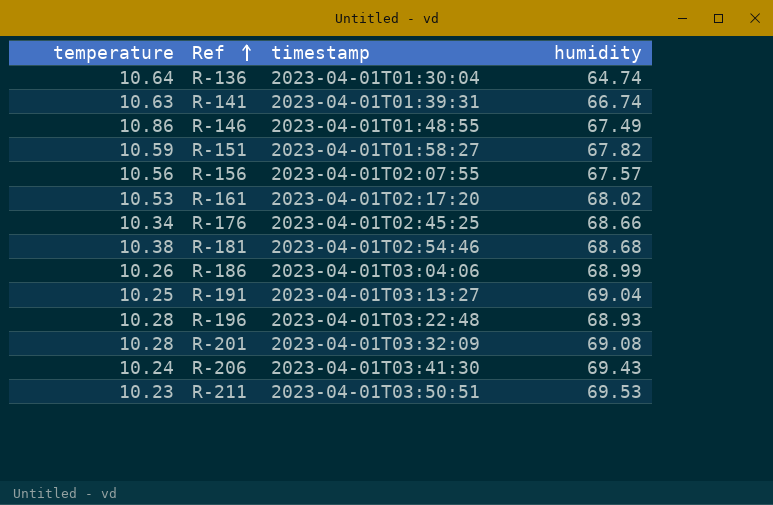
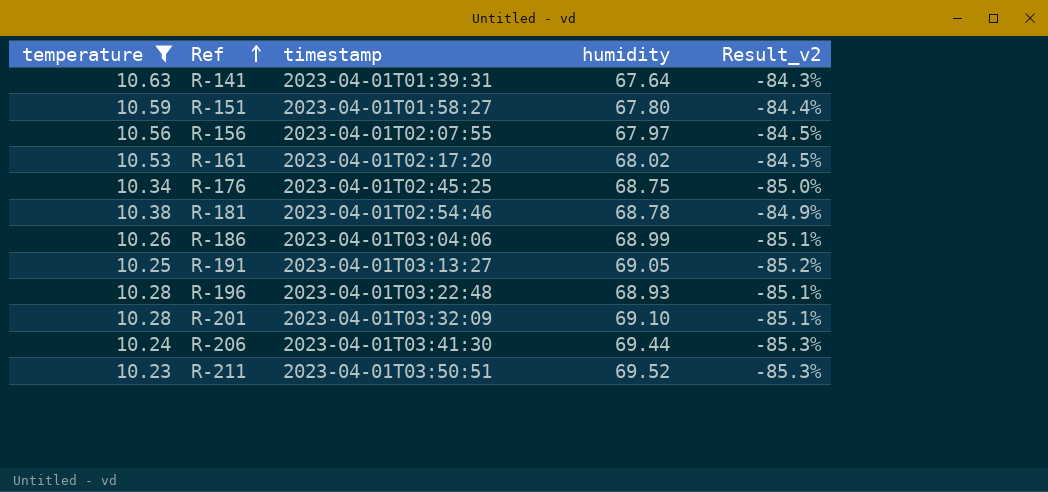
filter: none -> temperature <= 10.63
column Result_v2 | formula: none -> ([temperature] - [humidity]) / [humidity]
R-141 | humidity: 66.74 -> 67.64
R-151 | humidity: 67.82 -> 67.80
R-156 | humidity: 67.57 -> 67.97
R-176 | humidity: 68.66 -> 68.75
R-181 | humidity: 68.68 -> 68.78
R-191 | humidity: 69.04 -> 69.05
R-201 | humidity: 69.08 -> 69.10
R-206 | humidity: 69.43 -> 69.44
R-211 | humidity: 69.53 -> 69.52

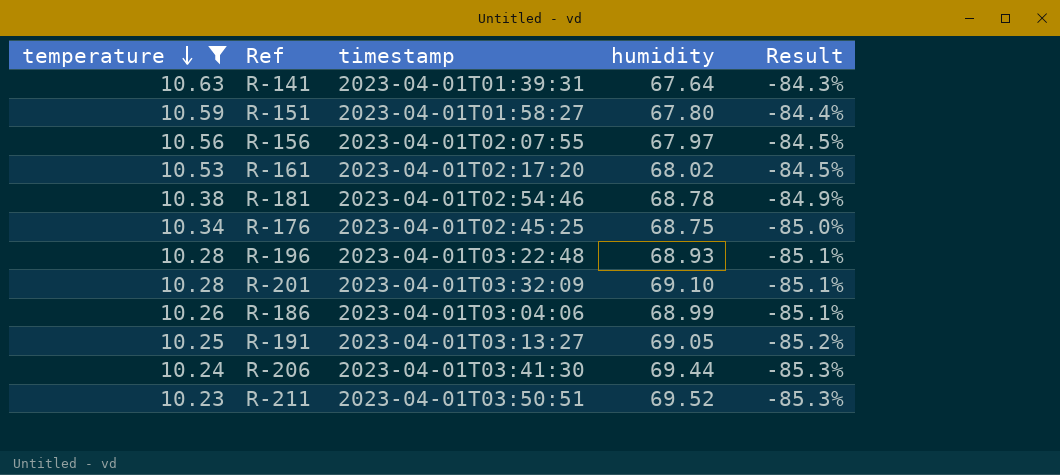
row order: Ref ascending -> temperature descending
column name: Result_v2 -> Result

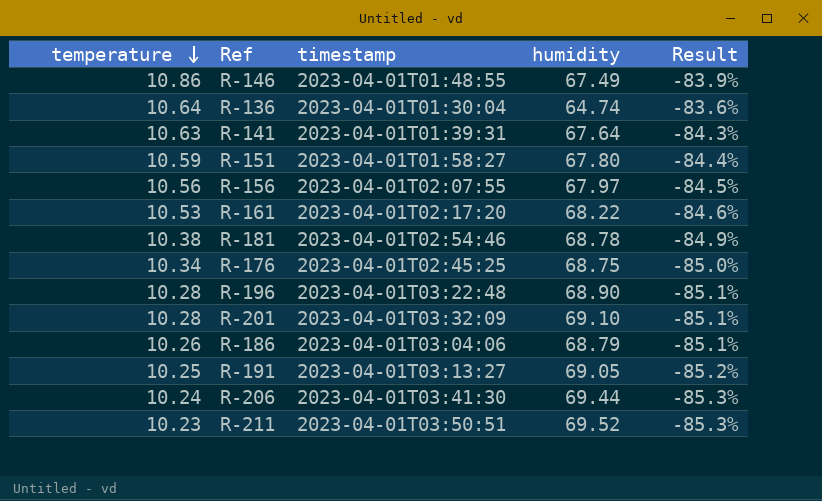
filter: temperature <= 10.63 -> none
R-161 | humidity: 68.02 -> 68.22
R-161 | Result: -84.5% -> -84.6%
R-196 | humidity: 68.93 -> 68.90
R-186 | humidity: 68.99 -> 68.79

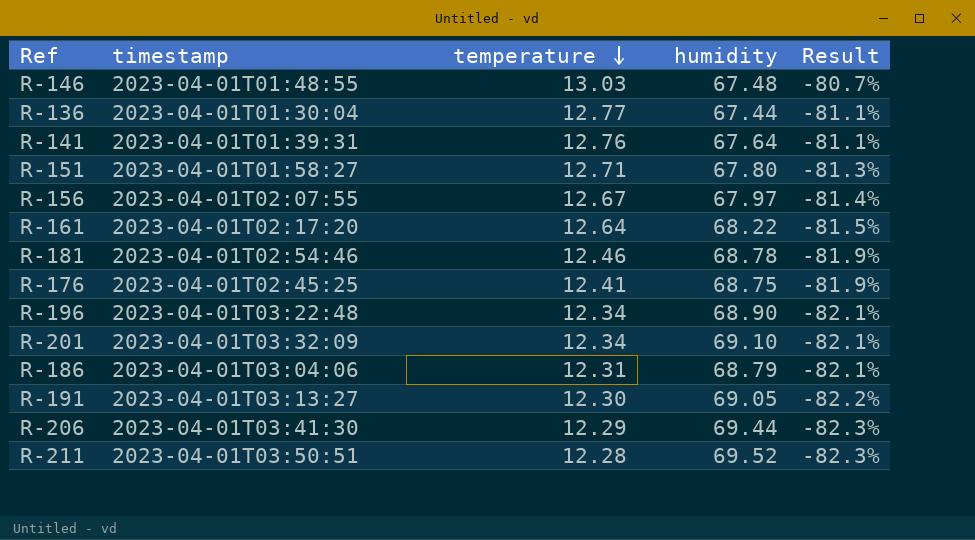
column temperature | position: 1 -> 3
R-146 | temperature: 10.86 -> 13.03
R-146 | humidity: 67.49 -> 67.48
R-146 | Result: -83.9% -> -80.7%
R-136 | temperature: 10.64 -> 12.77
R-136 | humidity: 64.74 -> 67.44
R-136 | Result: -83.6% -> -81.1%
R-141 | temperature: 10.63 -> 12.76
R-141 | Result: -84.3% -> -81.1%
R-151 | temperature: 10.59 -> 12.71
R-151 | Result: -84.4% -> -81.3%
R-156 | temperature: 10.56 -> 12.67
R-156 | Result: -84.5% -> -81.4%
R-161 | temperature: 10.53 -> 12.64
R-161 | Result: -84.6% -> -81.5%
R-181 | temperature: 10.38 -> 12.46
R-181 | Result: -84.9% -> -81.9%
R-176 | temperature: 10.34 -> 12.41
R-176 | Result: -85.0% -> -81.9%
R-196 | temperature: 10.28 -> 12.34
R-196 | Result: -85.1% -> -82.1%
R-201 | temperature: 10.28 -> 12.34
R-201 | Result: -85.1% -> -82.1%
R-186 | temperature: 10.26 -> 12.31
R-186 | Result: -85.1% -> -82.1%
R-191 | temperature: 10.25 -> 12.30
R-191 | Result: -85.2% -> -82.2%
R-206 | temperature: 10.24 -> 12.29
R-206 | Result: -85.3% -> -82.3%
R-211 | temperature: 10.23 -> 12.28
R-211 | Result: -85.3% -> -82.3%

